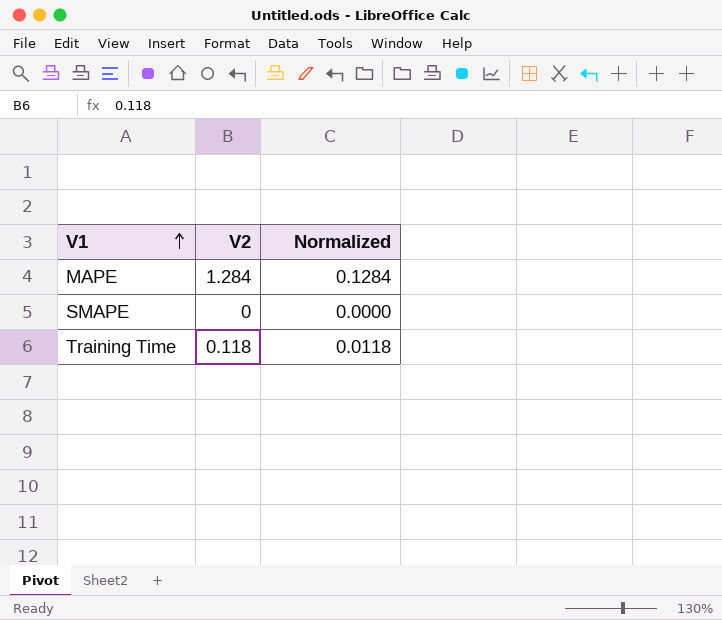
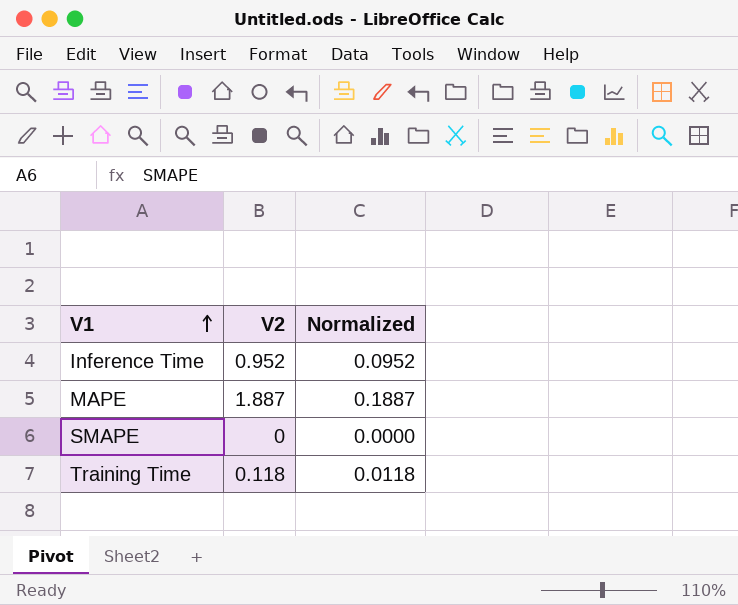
row Inference Time: none -> 0.952 | 0.0952
MAPE | V2: 1.284 -> 1.887
MAPE | Normalized: 0.1284 -> 0.1887

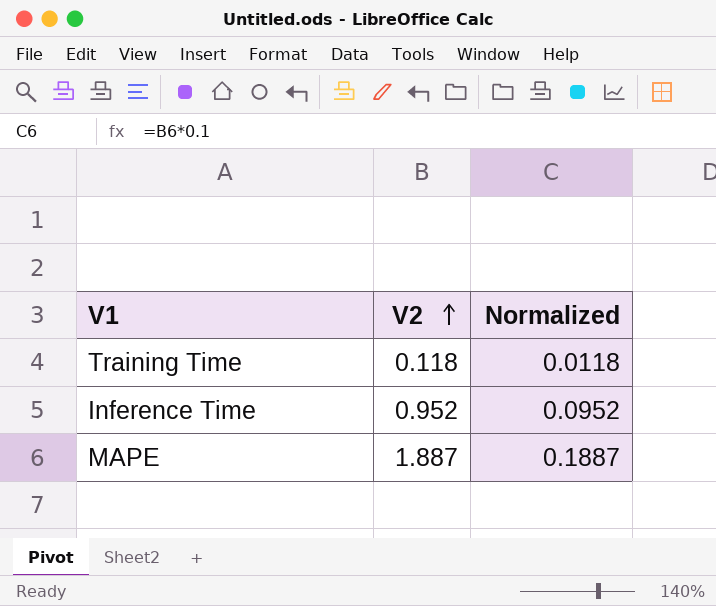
row order: V1 ascending -> V2 ascending
row SMAPE: 0 | 0.0000 -> none

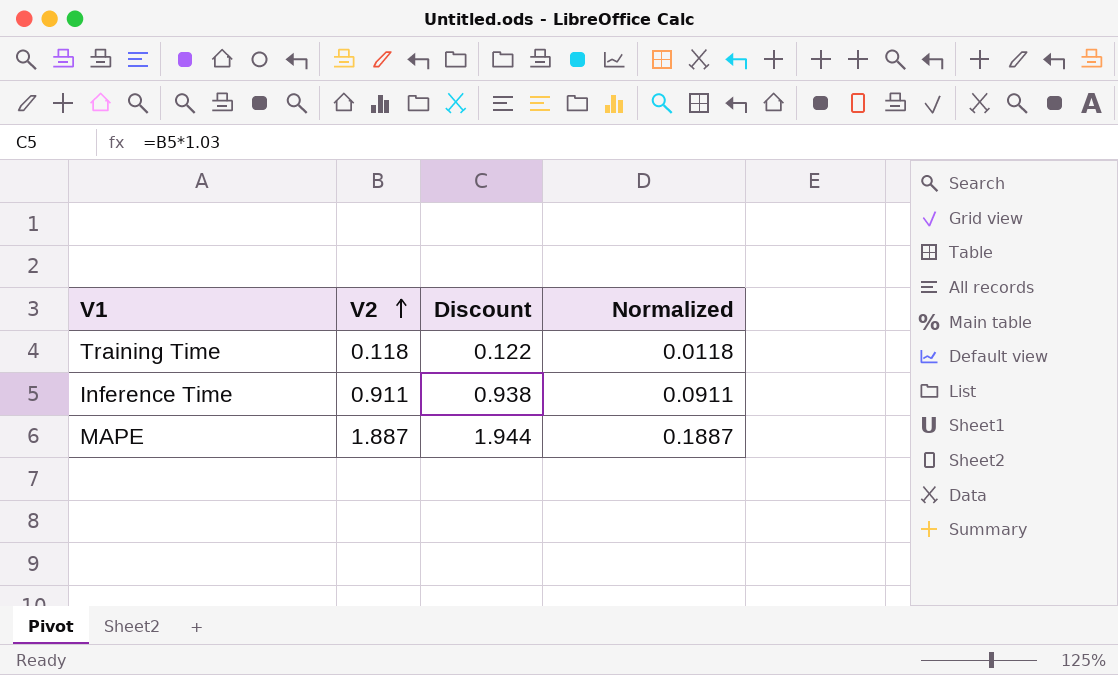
column Discount | formula: none -> [V2] * 1.03
Inference Time | V2: 0.952 -> 0.911
Inference Time | Normalized: 0.0952 -> 0.0911

